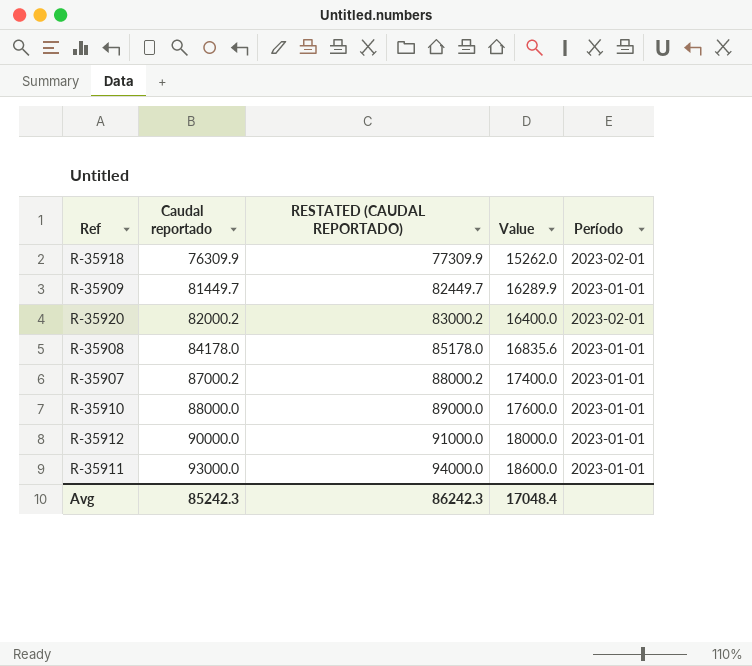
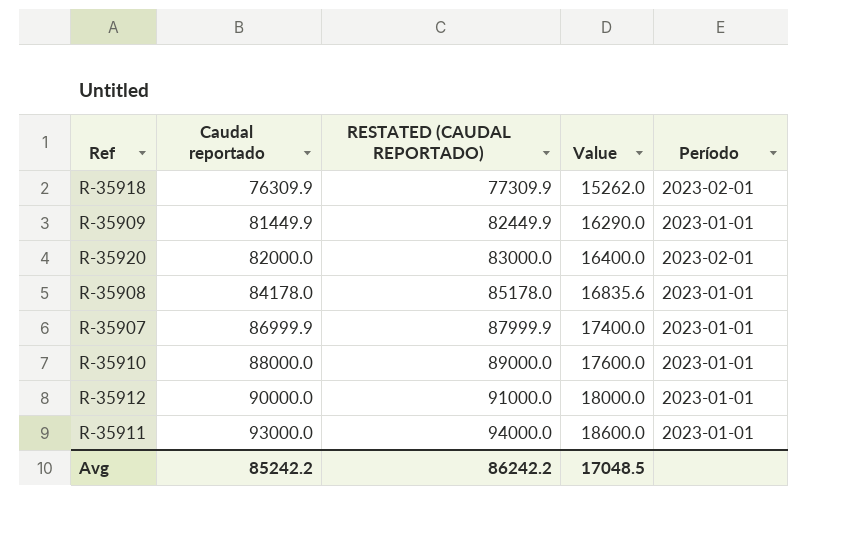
R-35909 | Caudal reportado: 81449.7 -> 81449.9
R-35909 | RESTATED (CAUDAL REPORTADO): 82449.7 -> 82449.9
R-35909 | Value: 16289.9 -> 16290.0
R-35920 | Caudal reportado: 82000.2 -> 82000.0
R-35920 | RESTATED (CAUDAL REPORTADO): 83000.2 -> 83000.0
R-35907 | Caudal reportado: 87000.2 -> 86999.9
R-35907 | RESTATED (CAUDAL REPORTADO): 88000.2 -> 87999.9
Avg | Caudal reportado: 85242.3 -> 85242.2
Avg | RESTATED (CAUDAL REPORTADO): 86242.3 -> 86242.2
Avg | Value: 17048.4 -> 17048.5

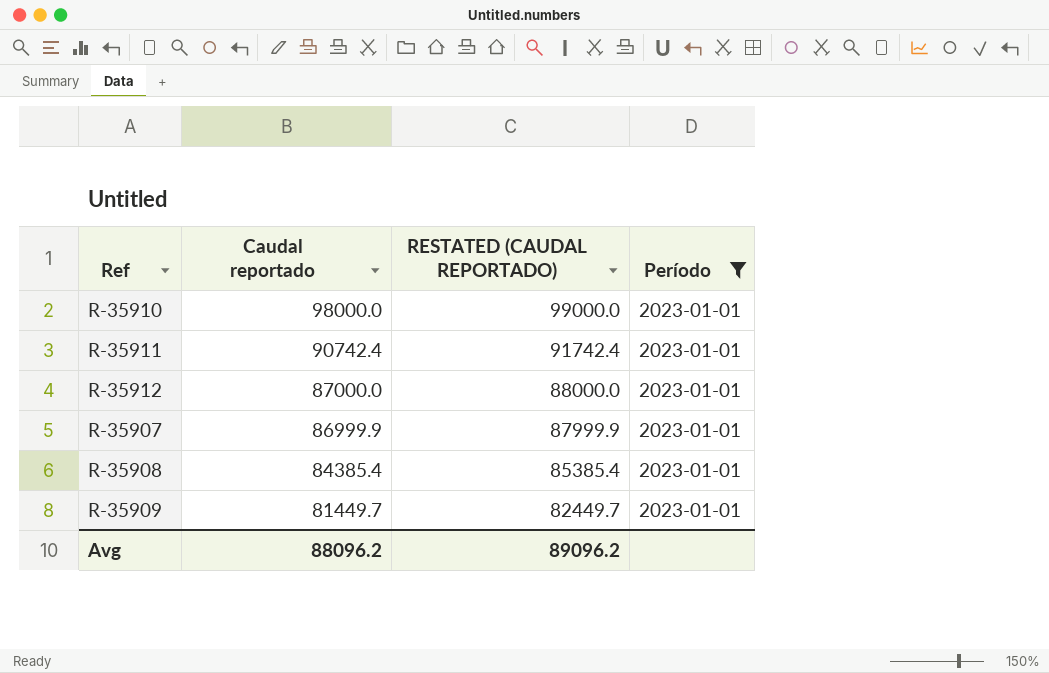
filter: none -> Período = 2023-01-01
row order: Caudal reportado ascending -> Caudal reportado descending
column Value | formula: [Caudal reportado] * 0.2 -> none
R-35910 | Caudal reportado: 88000.0 -> 98000.0
R-35910 | RESTATED (CAUDAL REPORTADO): 89000.0 -> 99000.0
R-35911 | Caudal reportado: 93000.0 -> 90742.4
R-35911 | RESTATED (CAUDAL REPORTADO): 94000.0 -> 91742.4
R-35912 | Caudal reportado: 90000.0 -> 87000.0
R-35912 | RESTATED (CAUDAL REPORTADO): 91000.0 -> 88000.0
R-35908 | Caudal reportado: 84178.0 -> 84385.4
R-35908 | RESTATED (CAUDAL REPORTADO): 85178.0 -> 85385.4
R-35909 | Caudal reportado: 81449.9 -> 81449.7
R-35909 | RESTATED (CAUDAL REPORTADO): 82449.9 -> 82449.7
Avg | Caudal reportado: 85242.2 -> 88096.2
Avg | RESTATED (CAUDAL REPORTADO): 86242.2 -> 89096.2

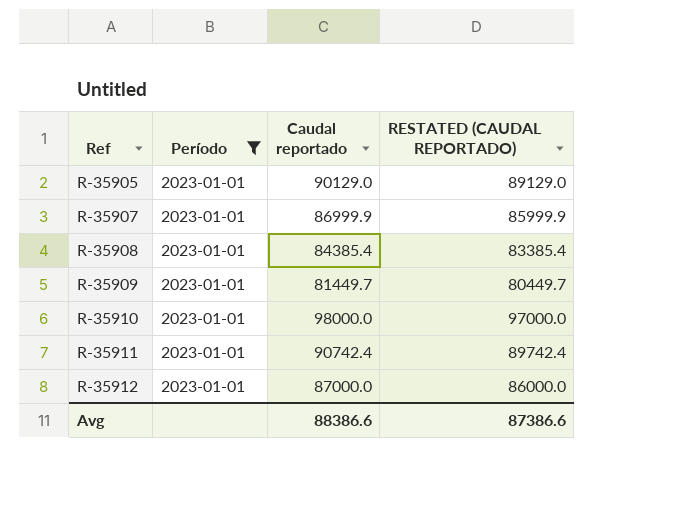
row order: Caudal reportado descending -> Ref ascending
column Período | position: 4 -> 2
column RESTATED (CAUDAL REPORTADO) | formula: [Caudal reportado] + 1000 -> [Caudal reportado] - 1000
row R-35905: none -> 2023-01-01 | 90129.0 | 89129.0
Avg | Caudal reportado: 88096.2 -> 88386.6
Avg | RESTATED (CAUDAL REPORTADO): 89096.2 -> 87386.6

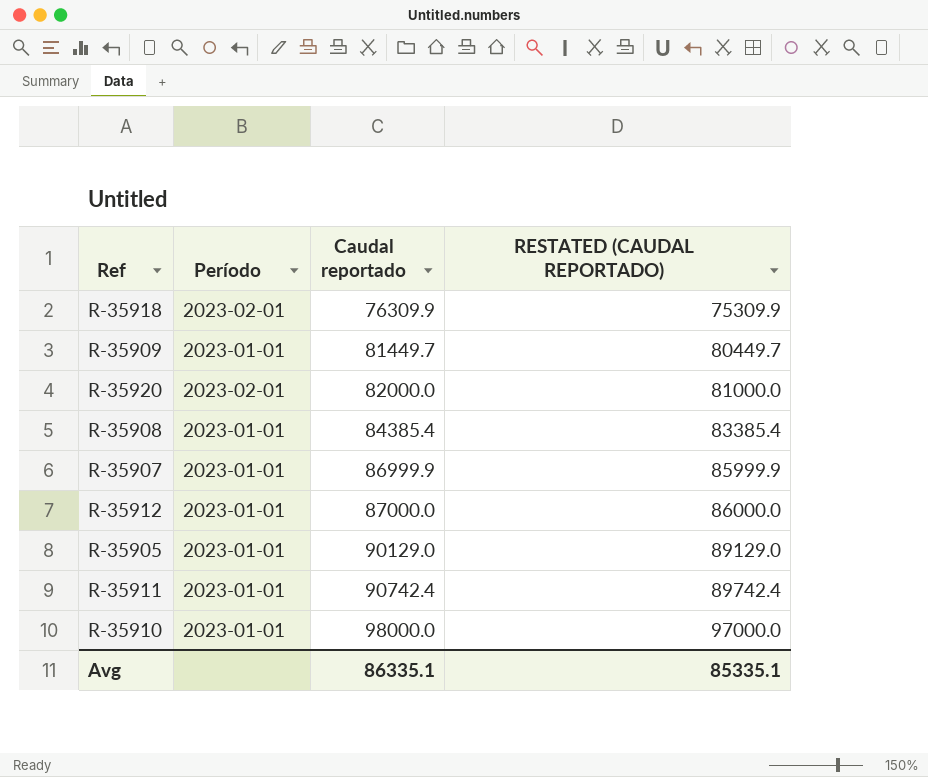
filter: Período = 2023-01-01 -> none
row order: Ref ascending -> Caudal reportado ascending
Avg | Caudal reportado: 88386.6 -> 86335.1
Avg | RESTATED (CAUDAL REPORTADO): 87386.6 -> 85335.1

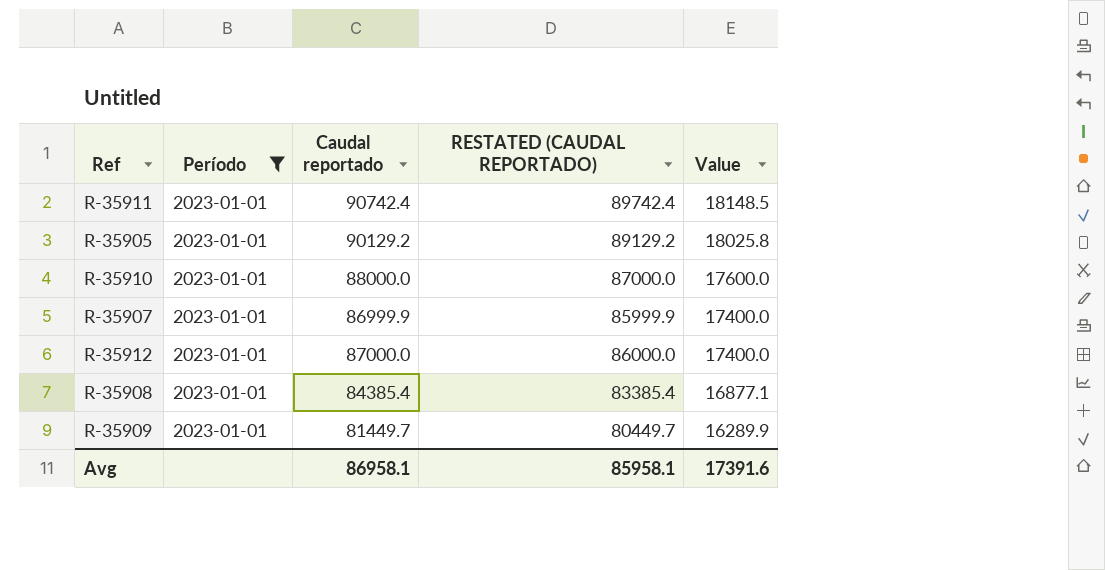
filter: none -> Período = 2023-01-01
row order: Caudal reportado ascending -> Value descending
column Value | formula: none -> [Caudal reportado] * 0.2
R-35905 | Caudal reportado: 90129.0 -> 90129.2
R-35905 | RESTATED (CAUDAL REPORTADO): 89129.0 -> 89129.2
R-35910 | Caudal reportado: 98000.0 -> 88000.0
R-35910 | RESTATED (CAUDAL REPORTADO): 97000.0 -> 87000.0
Avg | Caudal reportado: 86335.1 -> 86958.1
Avg | RESTATED (CAUDAL REPORTADO): 85335.1 -> 85958.1

